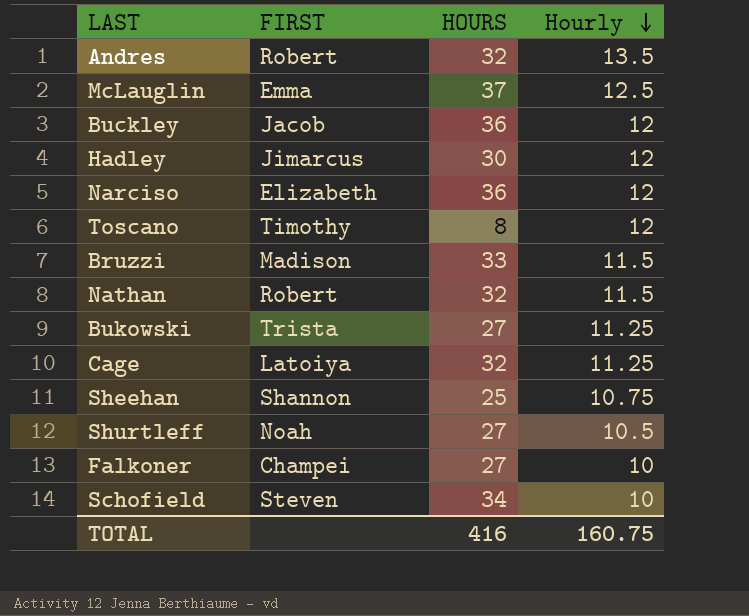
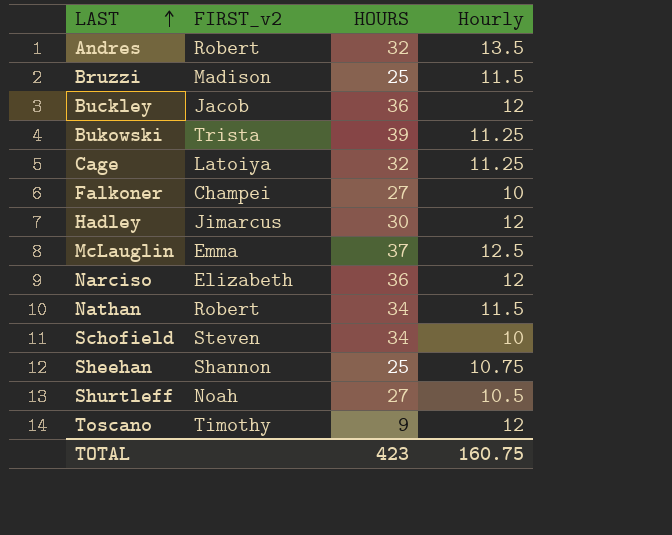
row order: Hourly descending -> LAST ascending
column name: FIRST -> FIRST_v2
Bruzzi | HOURS: 33 -> 25
Bukowski | HOURS: 27 -> 39
Nathan | HOURS: 32 -> 34
Toscano | HOURS: 8 -> 9
TOTAL | HOURS: 416 -> 423

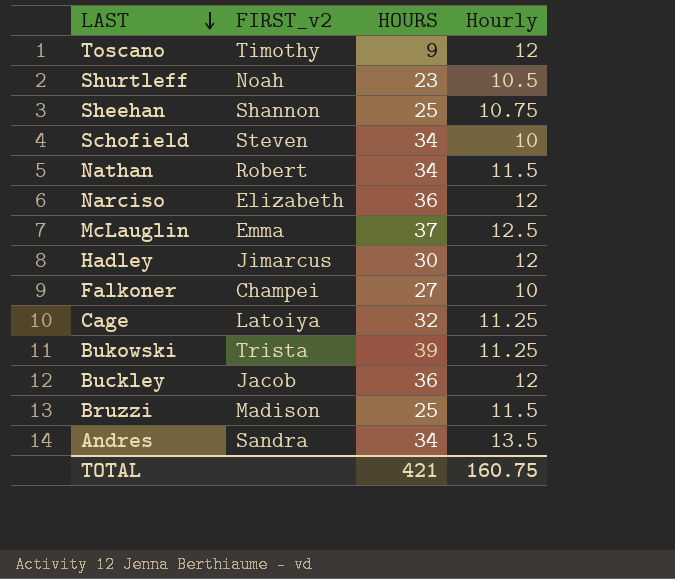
row order: LAST ascending -> LAST descending
Shurtleff | HOURS: 27 -> 23
Andres | FIRST_v2: Robert -> Sandra
Andres | HOURS: 32 -> 34
TOTAL | HOURS: 423 -> 421

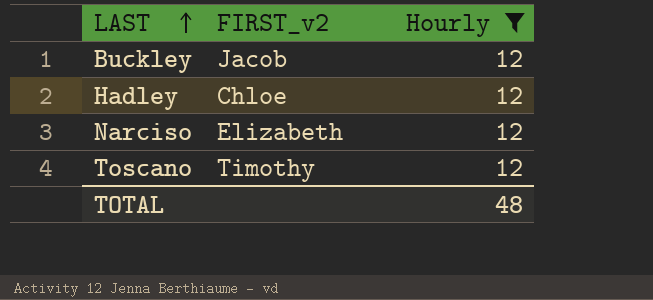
filter: none -> Hourly = 12
row order: LAST descending -> LAST ascending
column HOURS | position: 3 -> none
Hadley | FIRST_v2: Jimarcus -> Chloe
TOTAL | Hourly: 160.75 -> 48

